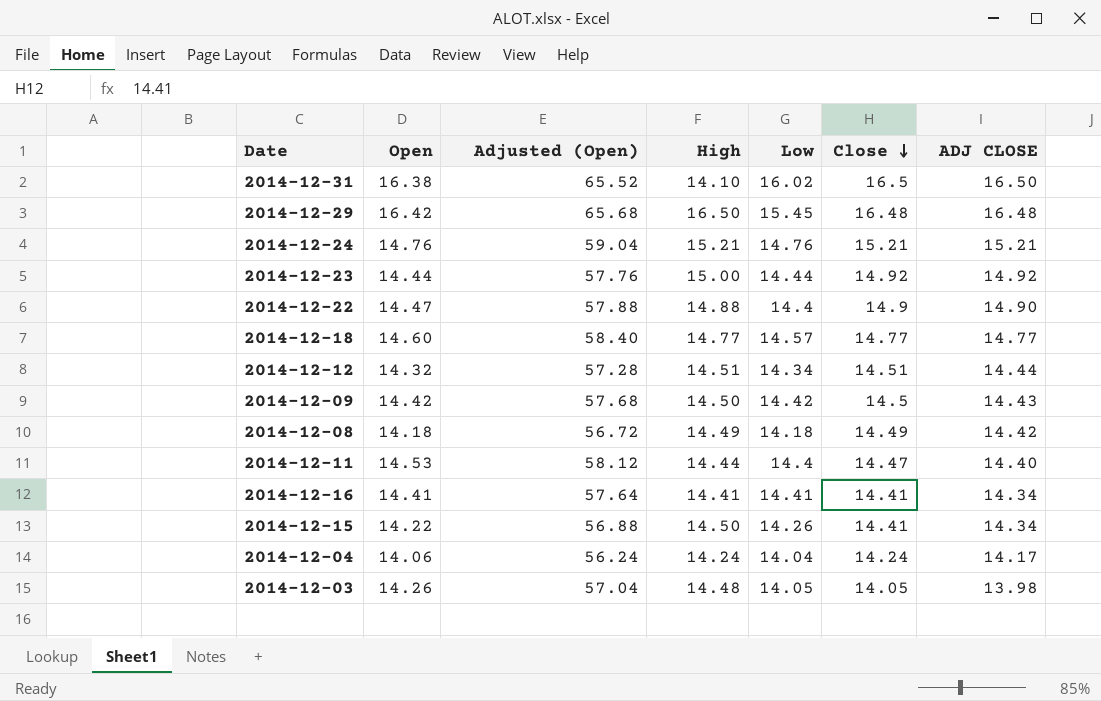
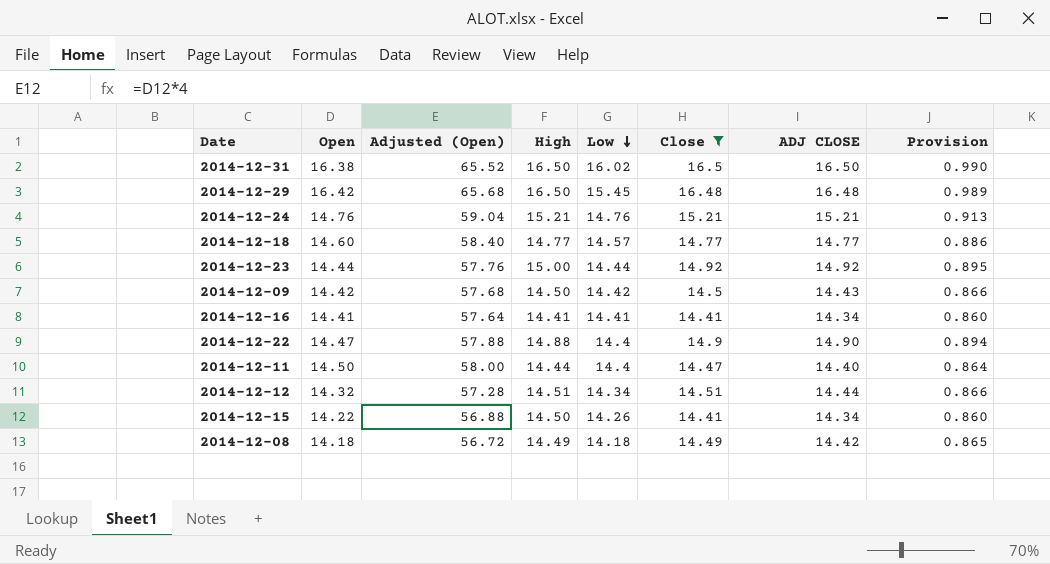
filter: none -> Close >= 14.41
row order: Close descending -> Low descending
column Provision | formula: none -> [ADJ CLOSE] * 0.06
2014-12-31 | High: 14.10 -> 16.50
2014-12-11 | Open: 14.53 -> 14.50
2014-12-11 | Adjusted (Open): 58.12 -> 58.00

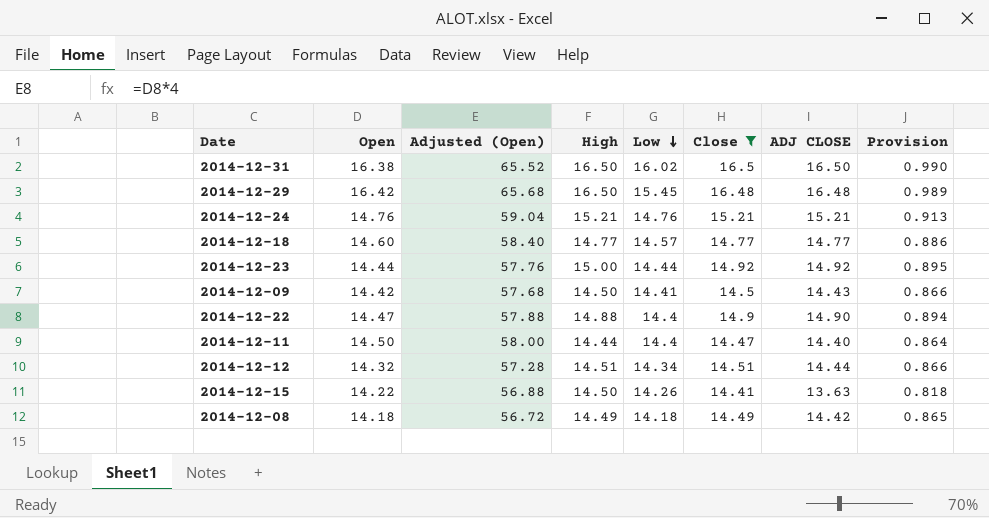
row 2014-12-16: 14.41 | 57.64 | 14.41 | 14.41 | 14.41 | 14.34 | 0.860 -> none
2014-12-09 | Low: 14.42 -> 14.41
2014-12-15 | ADJ CLOSE: 14.34 -> 13.63
2014-12-15 | Provision: 0.860 -> 0.818

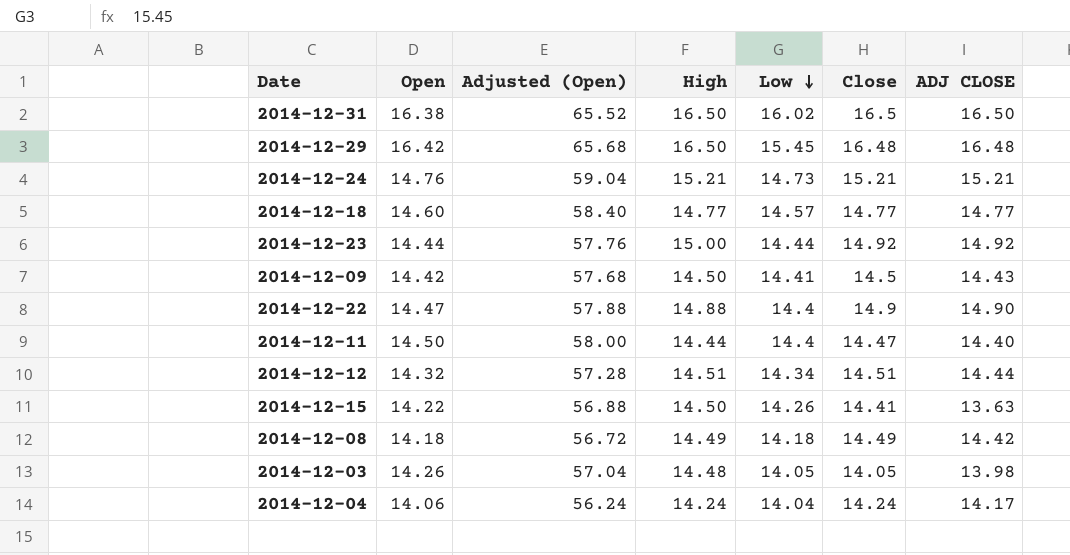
filter: Close >= 14.41 -> none
column Provision | formula: [ADJ CLOSE] * 0.06 -> none
2014-12-24 | Low: 14.76 -> 14.73

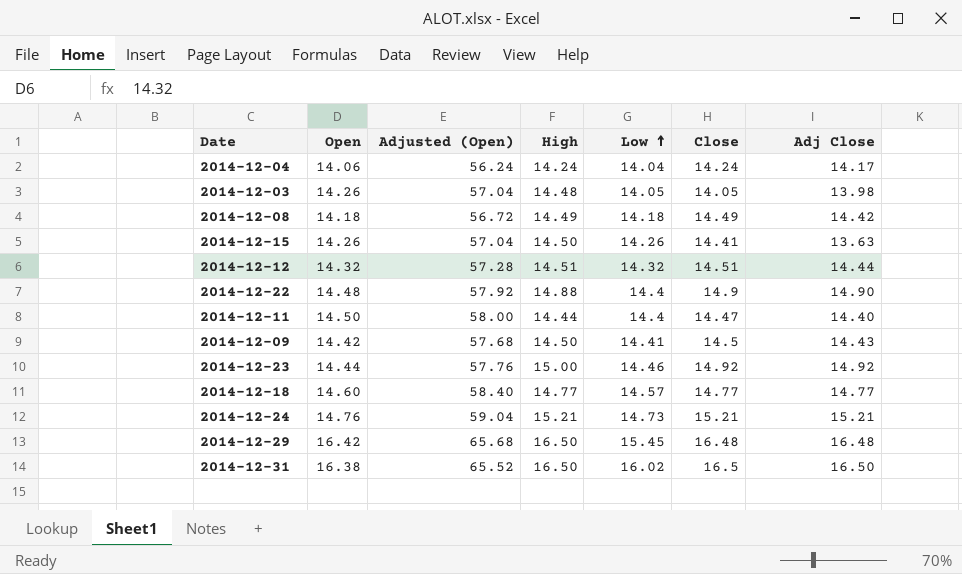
row order: Low descending -> Low ascending
column name: ADJ CLOSE -> Adj Close
2014-12-15 | Open: 14.22 -> 14.26
2014-12-15 | Adjusted (Open): 56.88 -> 57.04
2014-12-12 | Low: 14.34 -> 14.32
2014-12-22 | Open: 14.47 -> 14.48
2014-12-22 | Adjusted (Open): 57.88 -> 57.92
2014-12-23 | Low: 14.44 -> 14.46

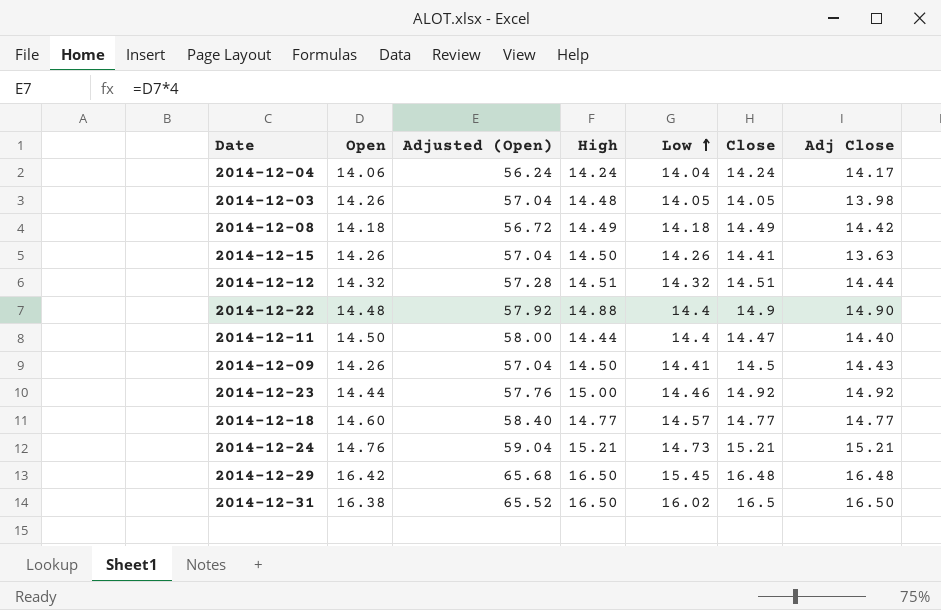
2014-12-09 | Open: 14.42 -> 14.26
2014-12-09 | Adjusted (Open): 57.68 -> 57.04

